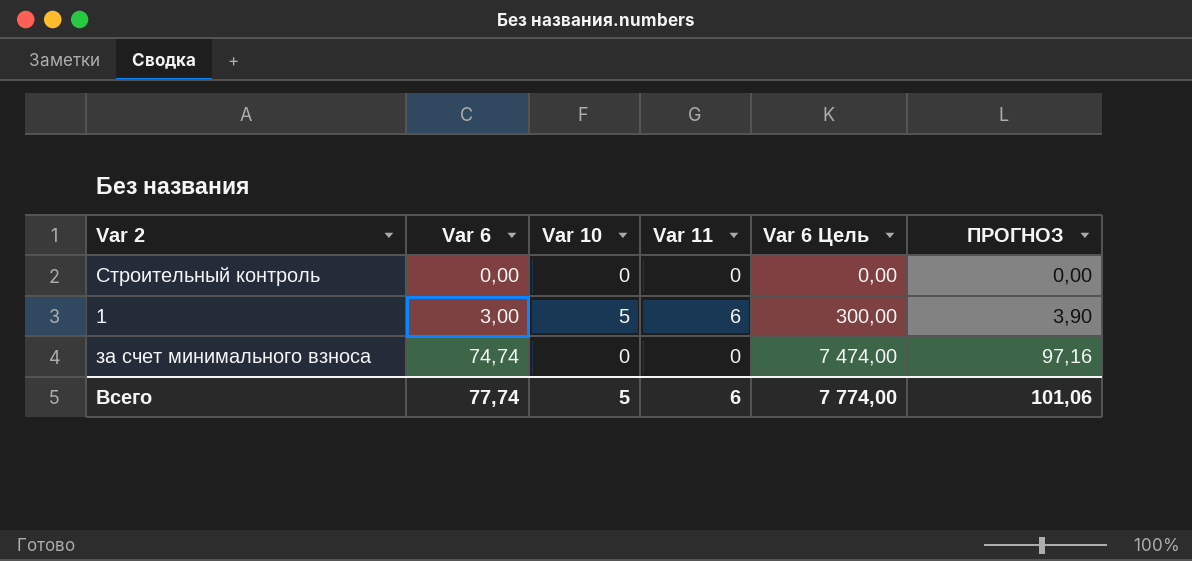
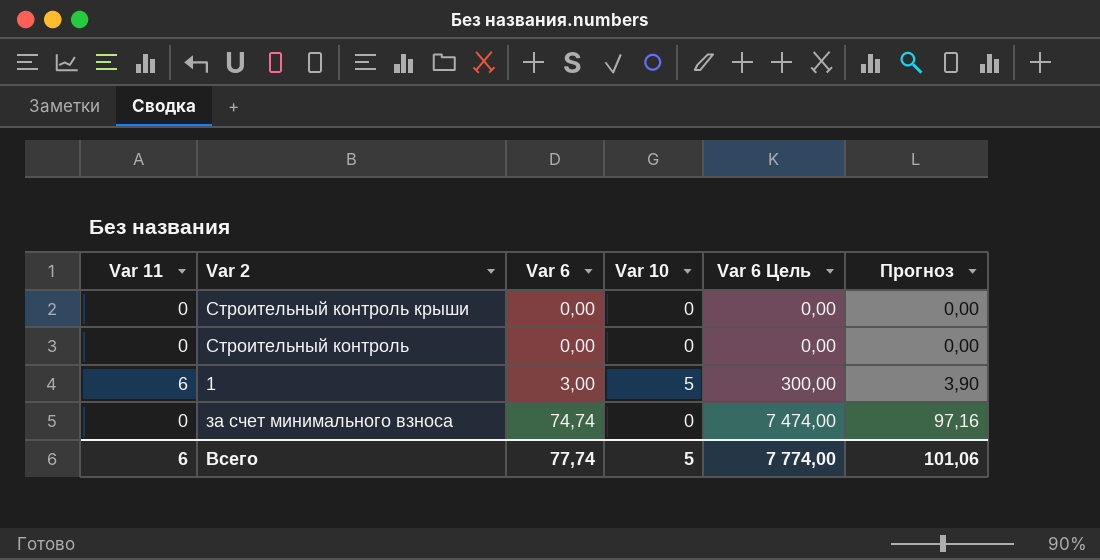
column Var 11 | position: 4 -> 1
column name: ПРОГНОЗ -> Прогноз
row Строительный контроль крыши: none -> 0 | 0,00 | 0 | 0,00 | 0,00

